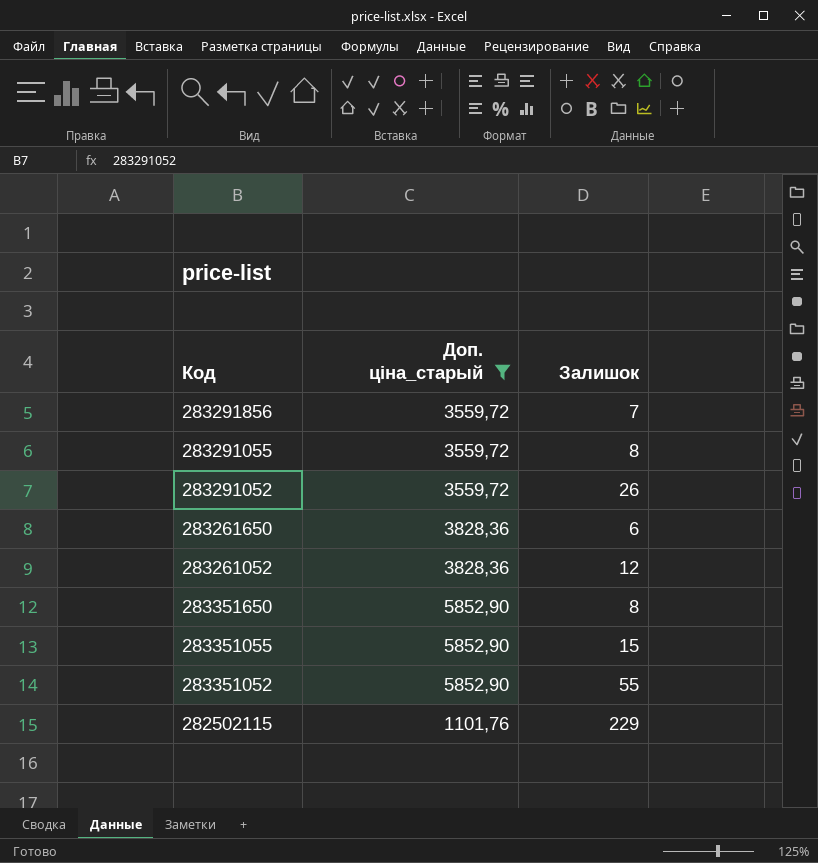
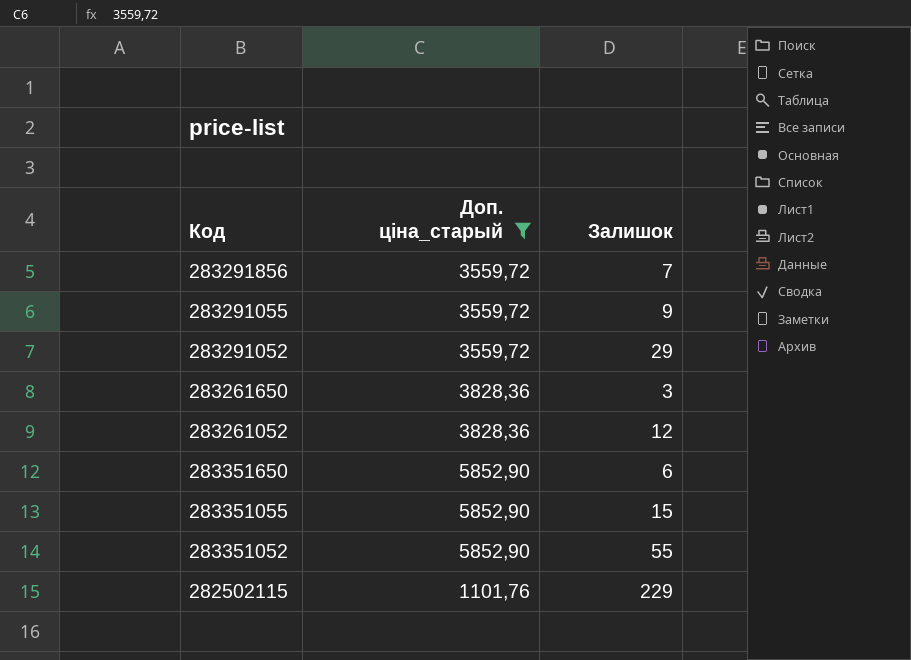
283291055 | Залишок: 8 -> 9
283291052 | Залишок: 26 -> 29
283261650 | Залишок: 6 -> 3
283351650 | Залишок: 8 -> 6

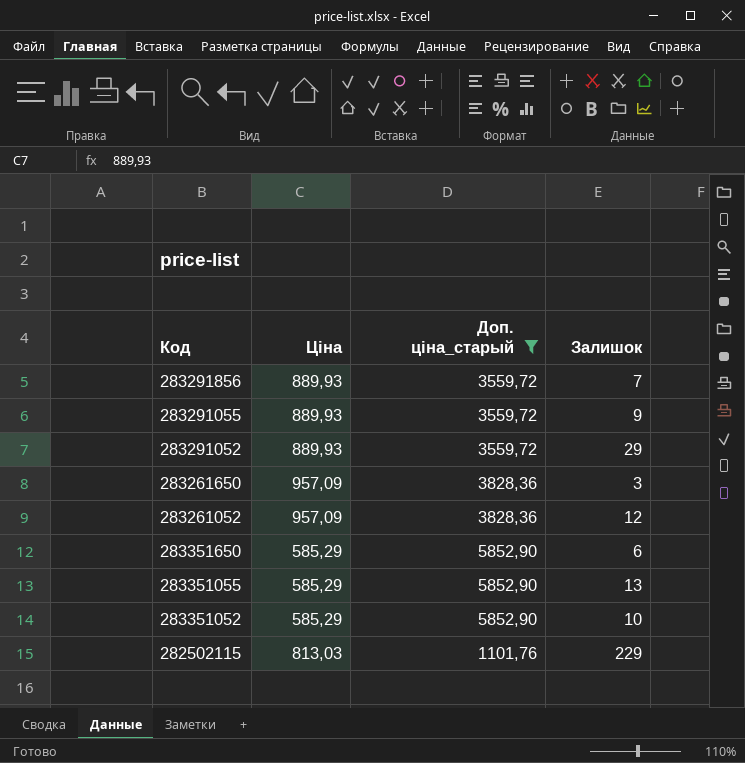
column Ціна | position: none -> 2
283351055 | Залишок: 15 -> 13
283351052 | Залишок: 55 -> 10

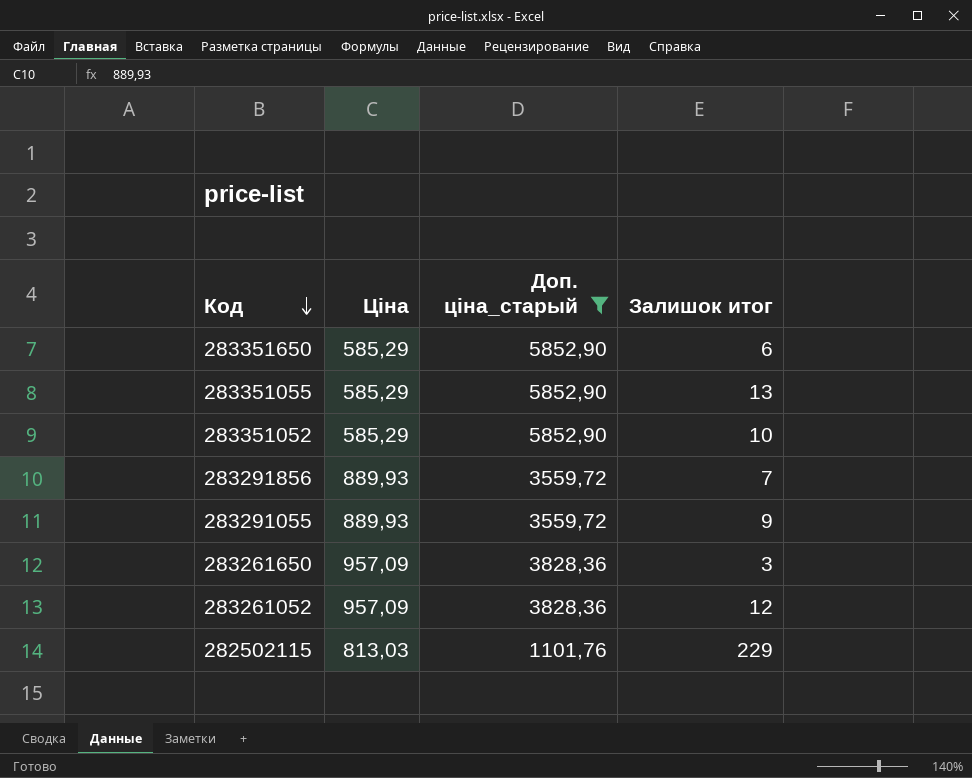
row order: none -> Код descending
column name: Залишок -> Залишок итог
row 283291052: 889,93 | 3559,72 | 29 -> none

